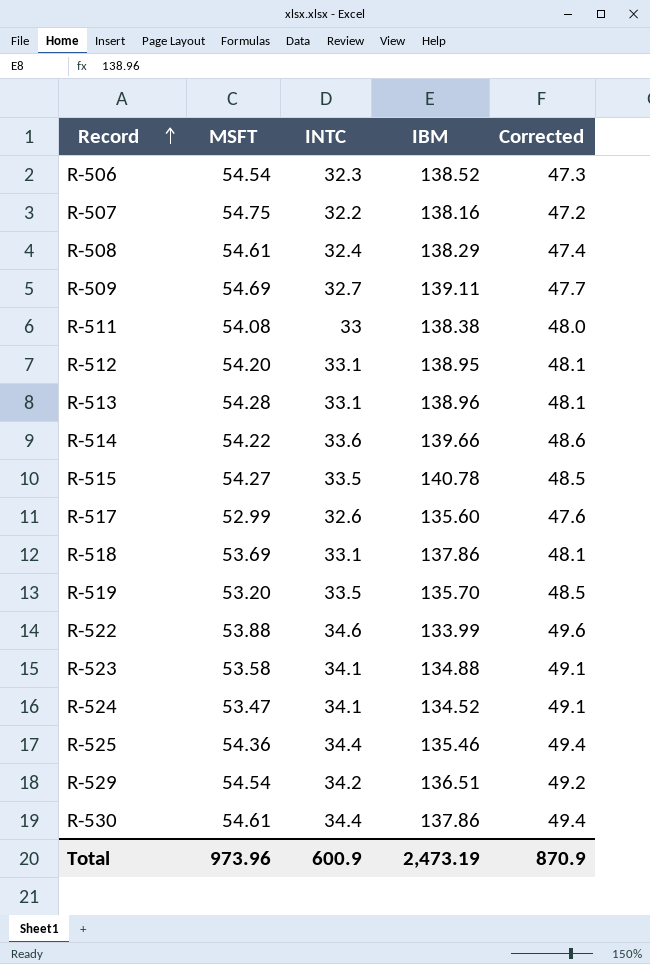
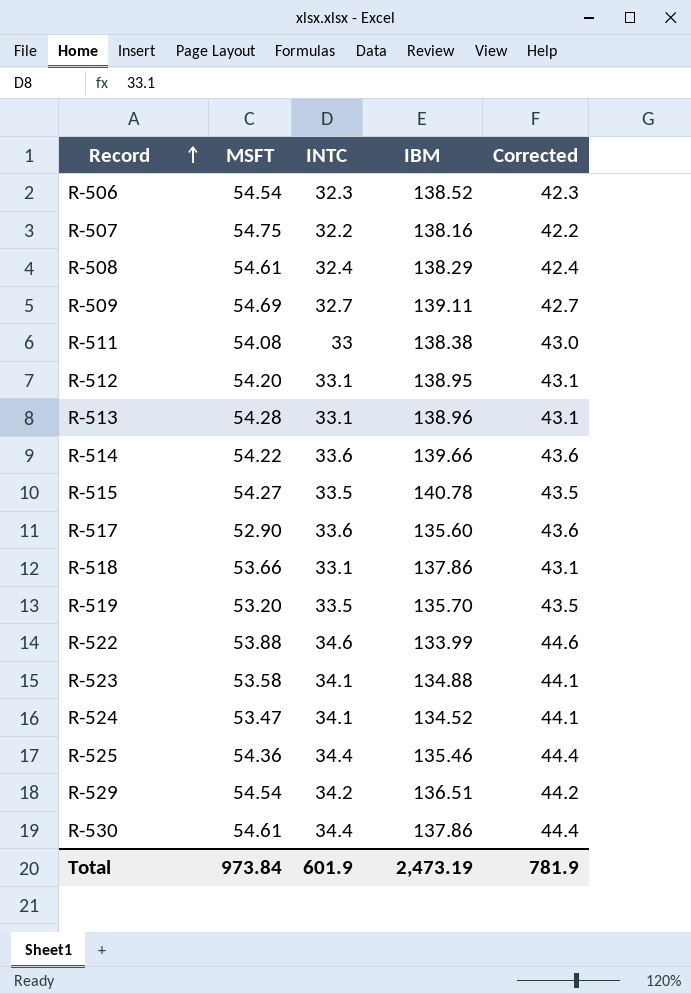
column Corrected | formula: [INTC] + 15 -> [INTC] + 10
R-517 | MSFT: 52.99 -> 52.90
R-517 | INTC: 32.6 -> 33.6
R-518 | MSFT: 53.69 -> 53.66
Total | MSFT: 973.96 -> 973.84
Total | INTC: 600.9 -> 601.9
Total | Corrected: 870.9 -> 781.9

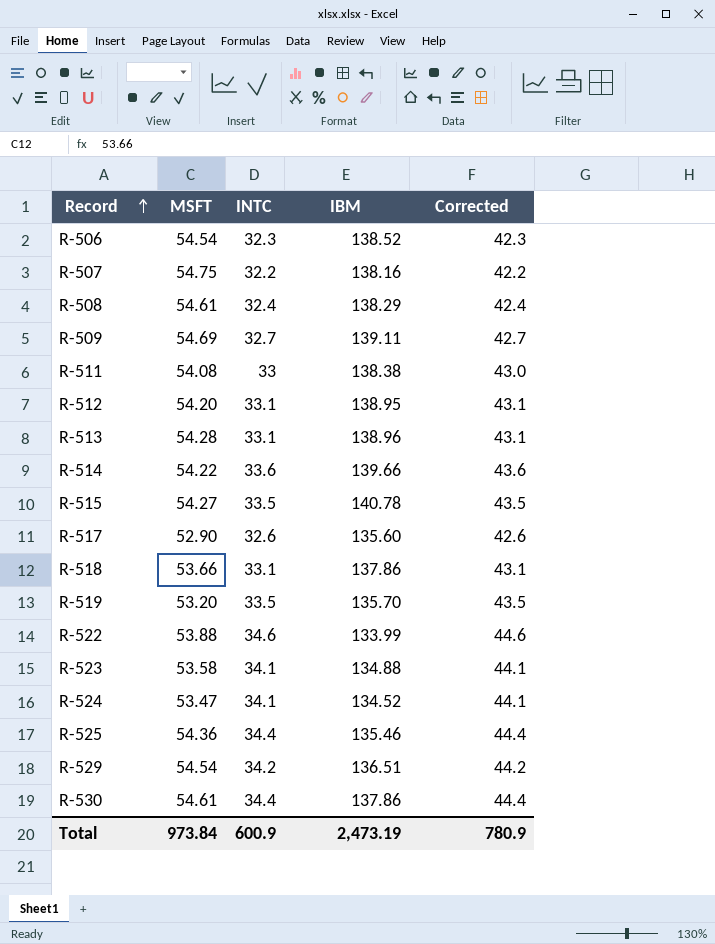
R-517 | INTC: 33.6 -> 32.6
R-517 | Corrected: 43.6 -> 42.6
Total | INTC: 601.9 -> 600.9
Total | Corrected: 781.9 -> 780.9

